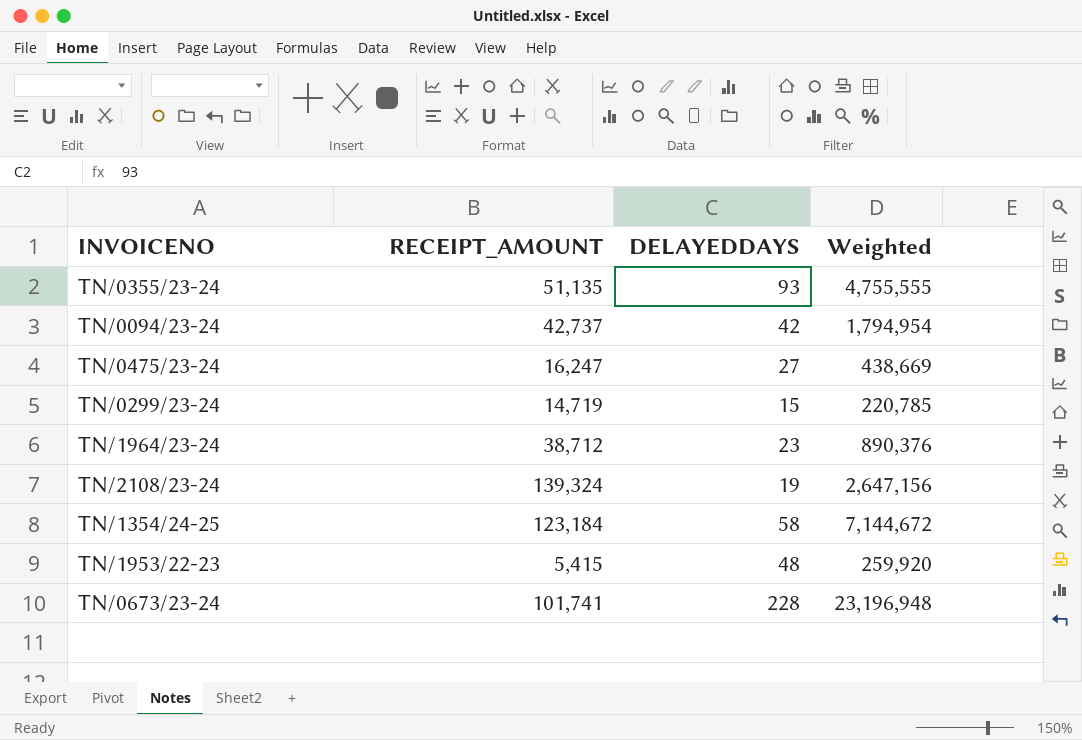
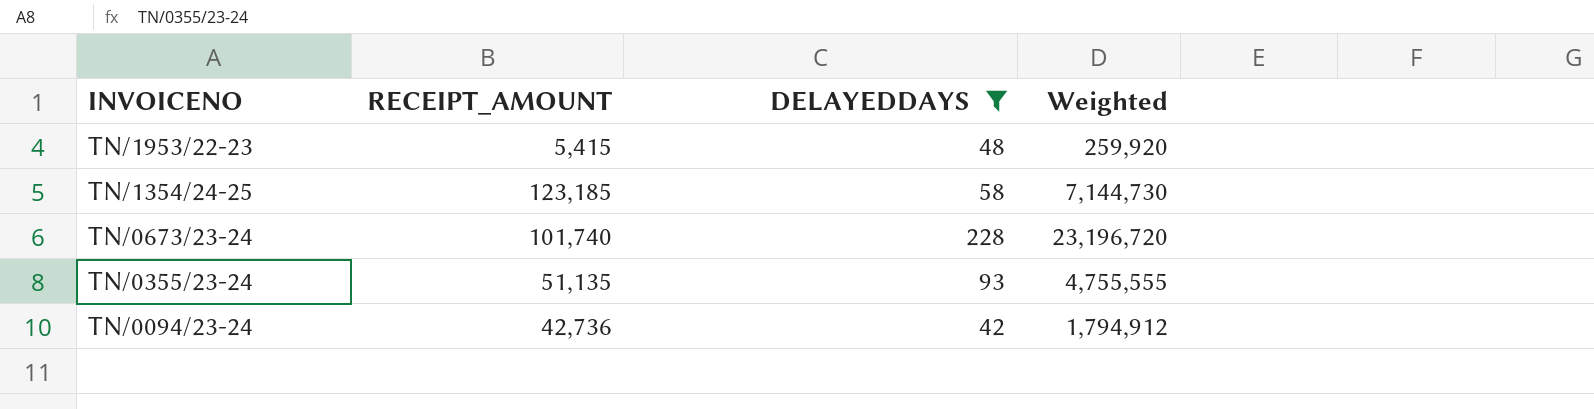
filter: none -> DELAYEDDAYS >= 42
row order: none -> INVOICENO descending
TN/1354/24-25 | RECEIPT_AMOUNT: 123,184 -> 123,185
TN/1354/24-25 | Weighted: 7,144,672 -> 7,144,730
TN/0673/23-24 | RECEIPT_AMOUNT: 101,741 -> 101,740
TN/0673/23-24 | Weighted: 23,196,948 -> 23,196,720
TN/0094/23-24 | RECEIPT_AMOUNT: 42,737 -> 42,736
TN/0094/23-24 | Weighted: 1,794,954 -> 1,794,912

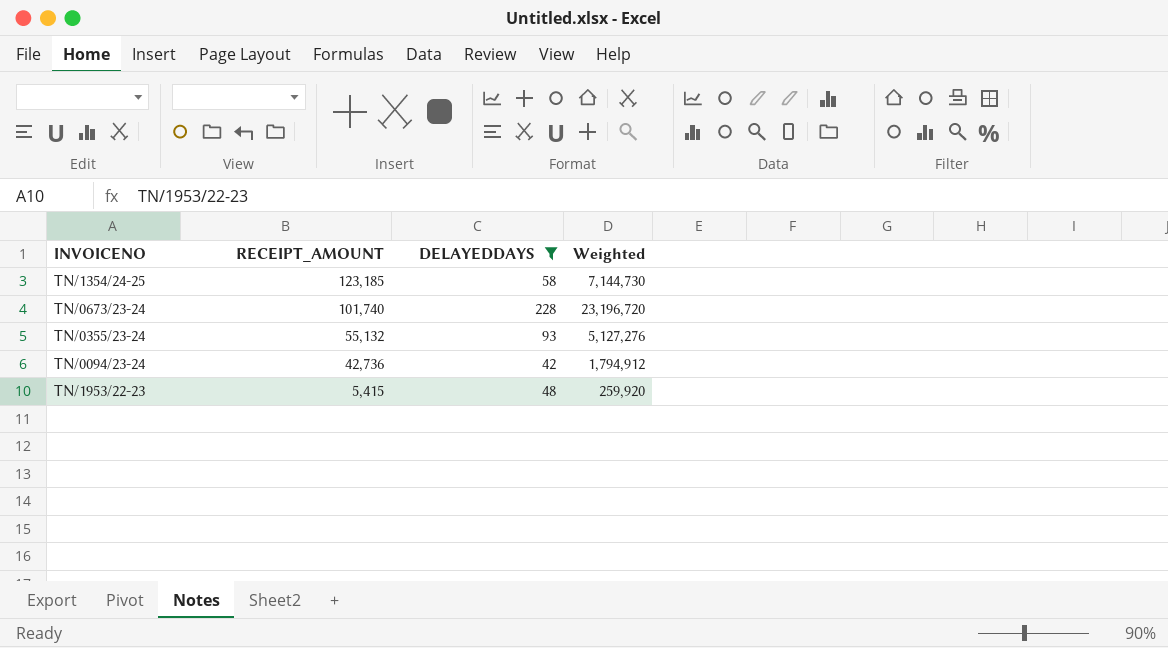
row order: INVOICENO descending -> RECEIPT_AMOUNT descending
TN/0355/23-24 | RECEIPT_AMOUNT: 51,135 -> 55,132
TN/0355/23-24 | Weighted: 4,755,555 -> 5,127,276

